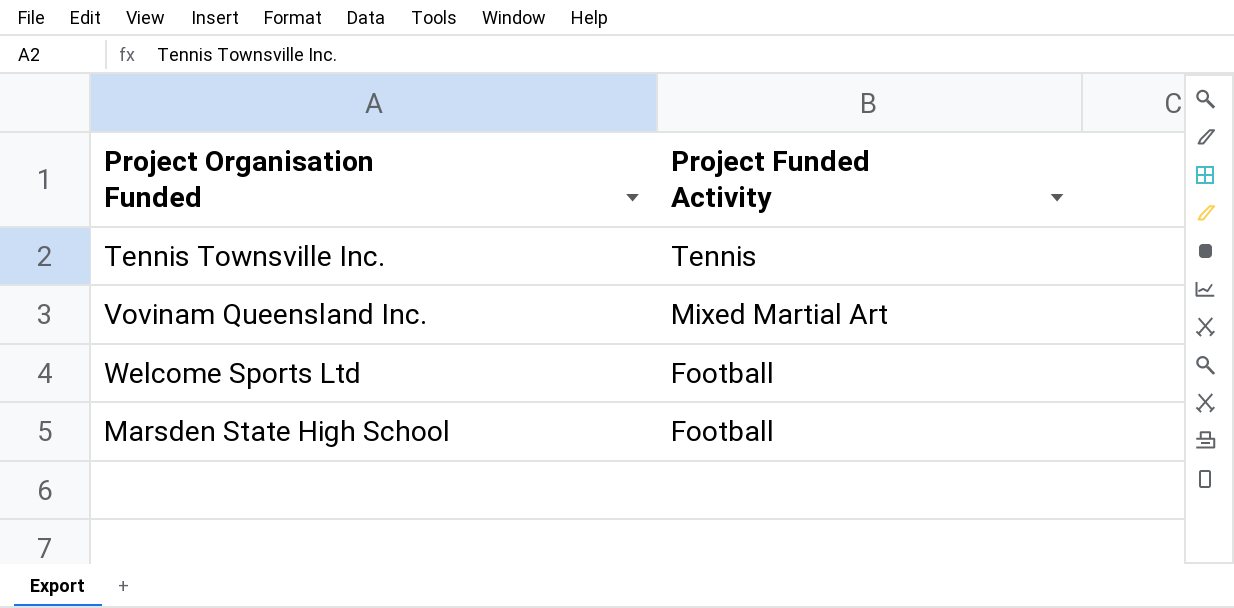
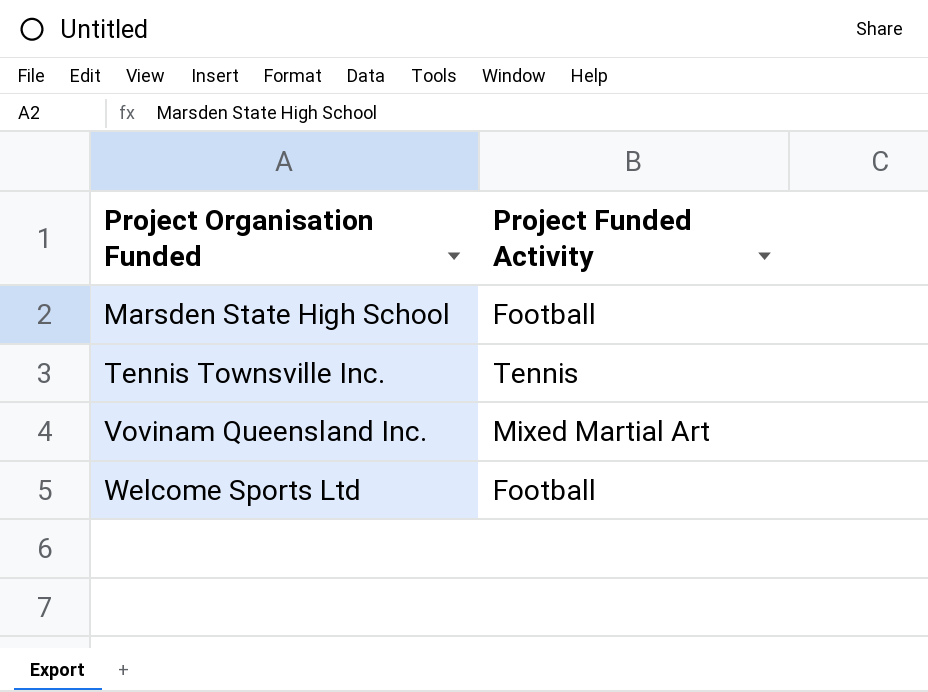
row order: Project Funded Activity descending -> Project Organisation Funded ascending

